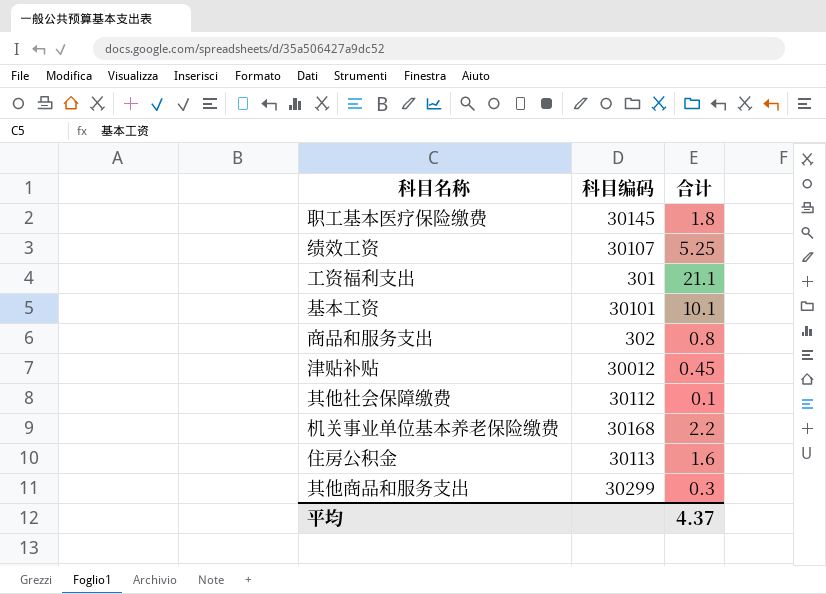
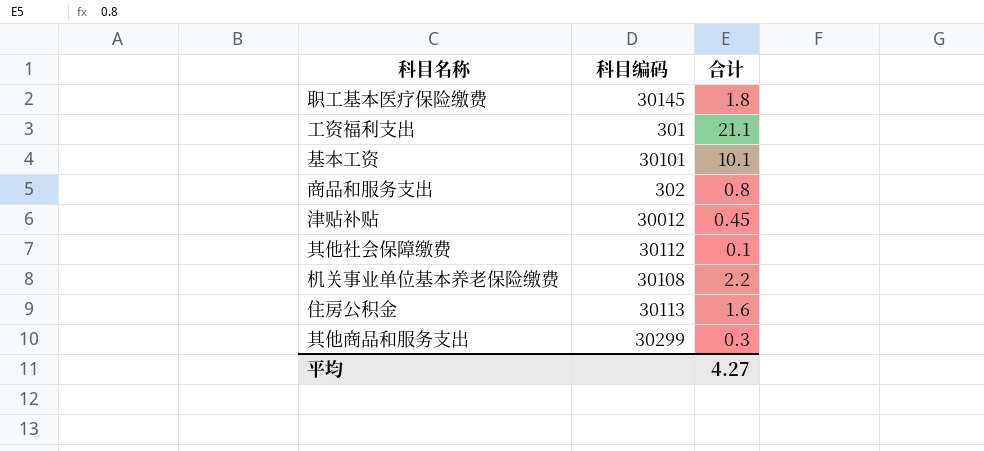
row 绩效工资: 30107 | 5.25 -> none
机关事业单位基本养老保险缴费 | 科目编码: 30168 -> 30108
平均 | 合计: 4.37 -> 4.27

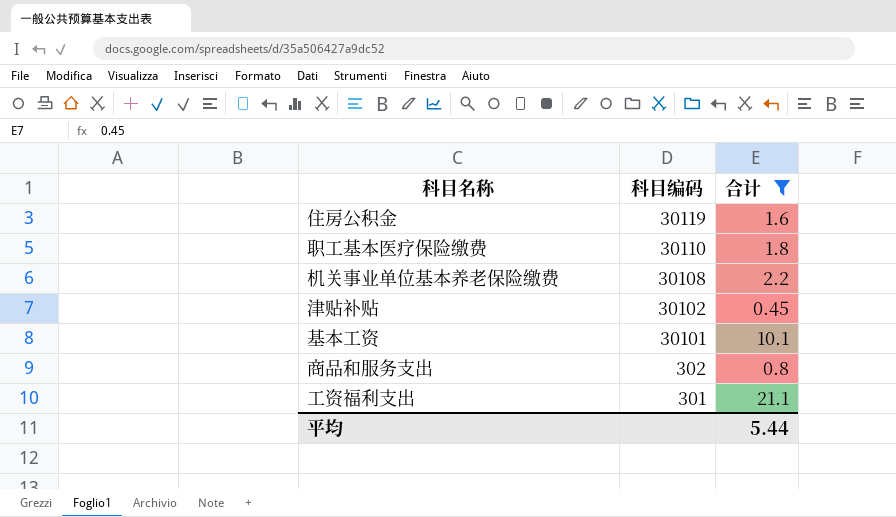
filter: none -> 合计 >= 0.45
row order: none -> 科目编码 descending
住房公积金 | 科目编码: 30113 -> 30119
职工基本医疗保险缴费 | 科目编码: 30145 -> 30110
津贴补贴 | 科目编码: 30012 -> 30102
平均 | 合计: 4.27 -> 5.44

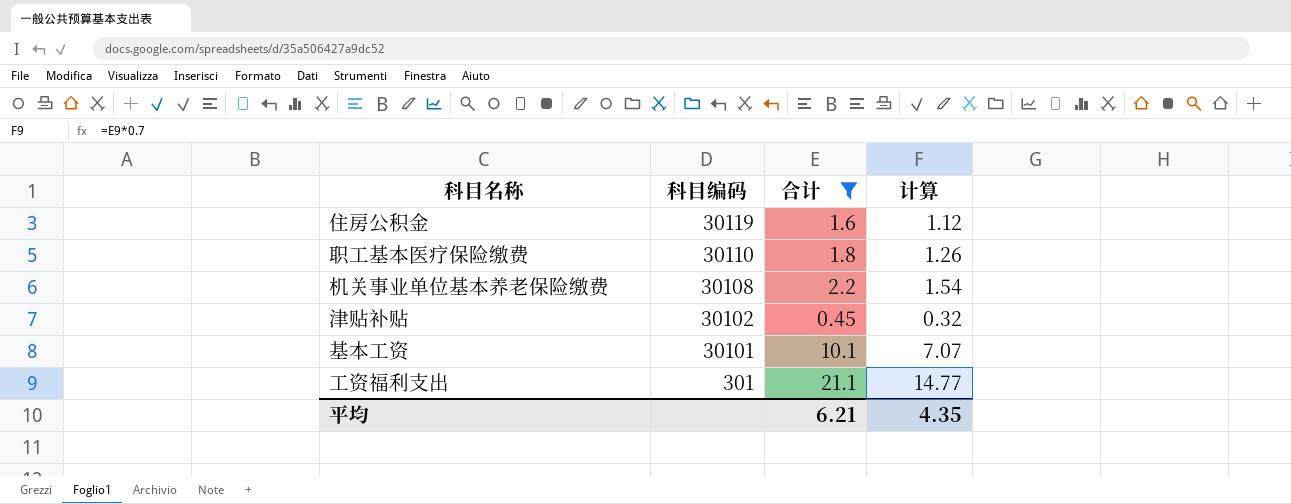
column 计算 | formula: none -> [合计] * 0.7
row 商品和服务支出: 302 | 0.8 -> none
平均 | 合计: 5.44 -> 6.21

